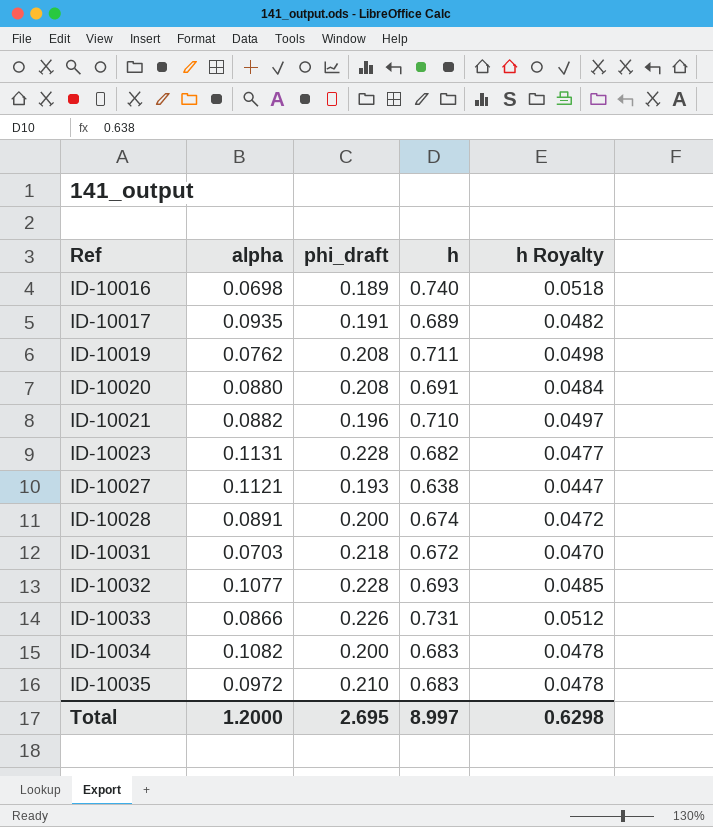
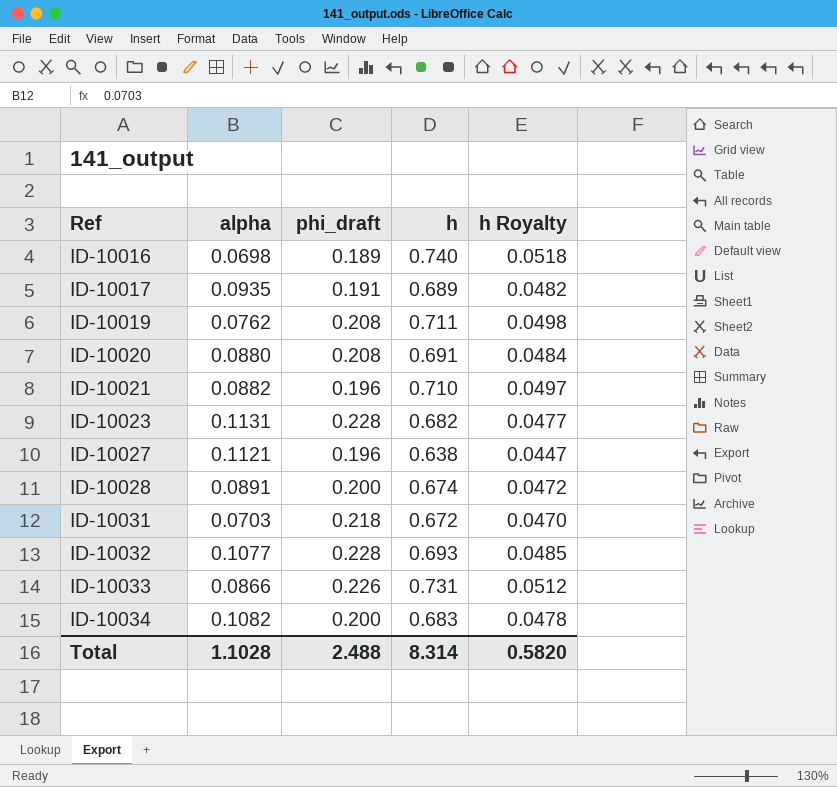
row ID-10035: 0.0972 | 0.210 | 0.683 | 0.0478 -> none
ID-10027 | phi_draft: 0.193 -> 0.196
Total | alpha: 1.2000 -> 1.1028
Total | phi_draft: 2.695 -> 2.488
Total | h: 8.997 -> 8.314
Total | h Royalty: 0.6298 -> 0.5820

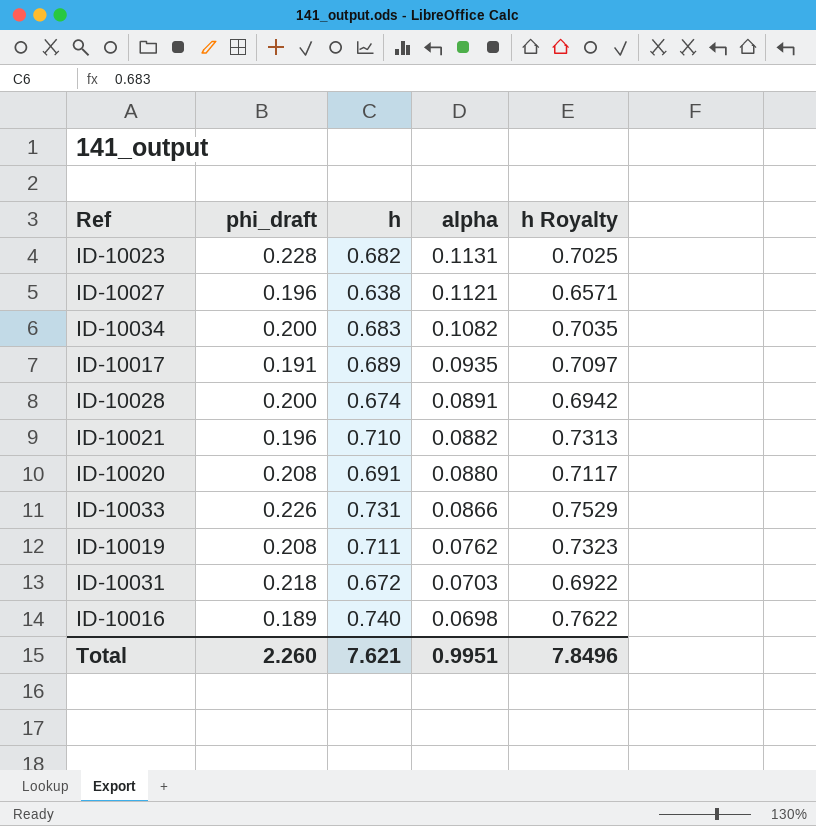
row order: Ref ascending -> alpha descending
column alpha | position: 2 -> 4
column h Royalty | formula: [h] * 0.07 -> [h] * 1.03
row ID-10032: 0.1077 | 0.228 | 0.693 | 0.0485 -> none
Total | phi_draft: 2.488 -> 2.260
Total | h: 8.314 -> 7.621
Total | alpha: 1.1028 -> 0.9951
Total | h Royalty: 0.5820 -> 7.8496

